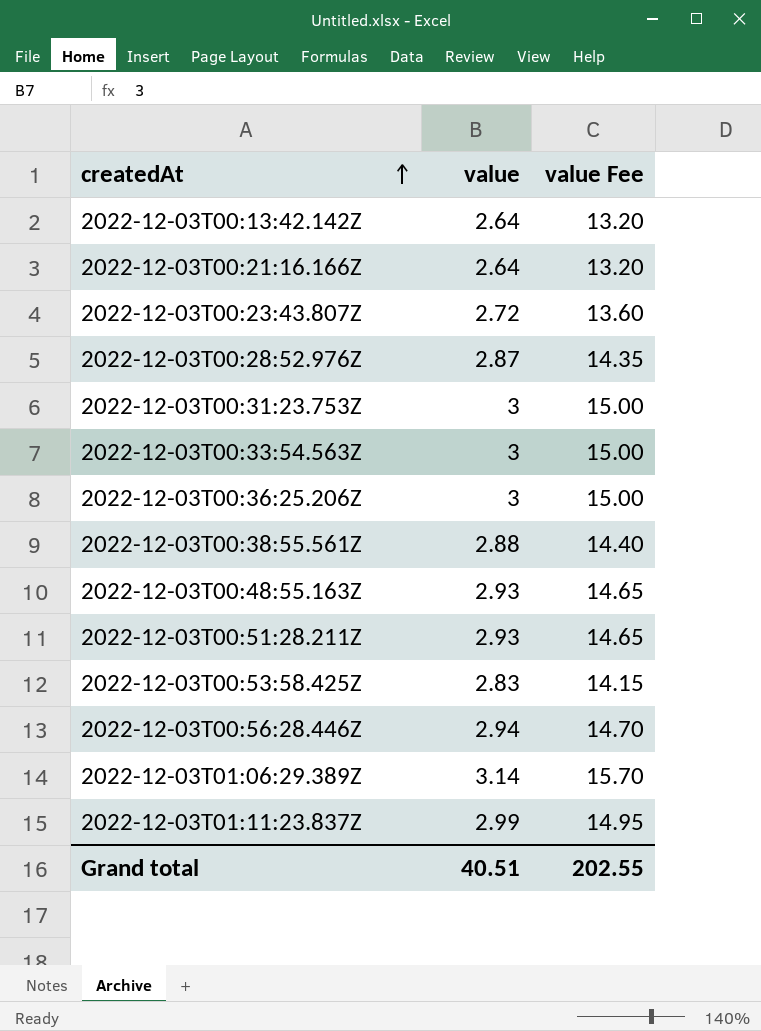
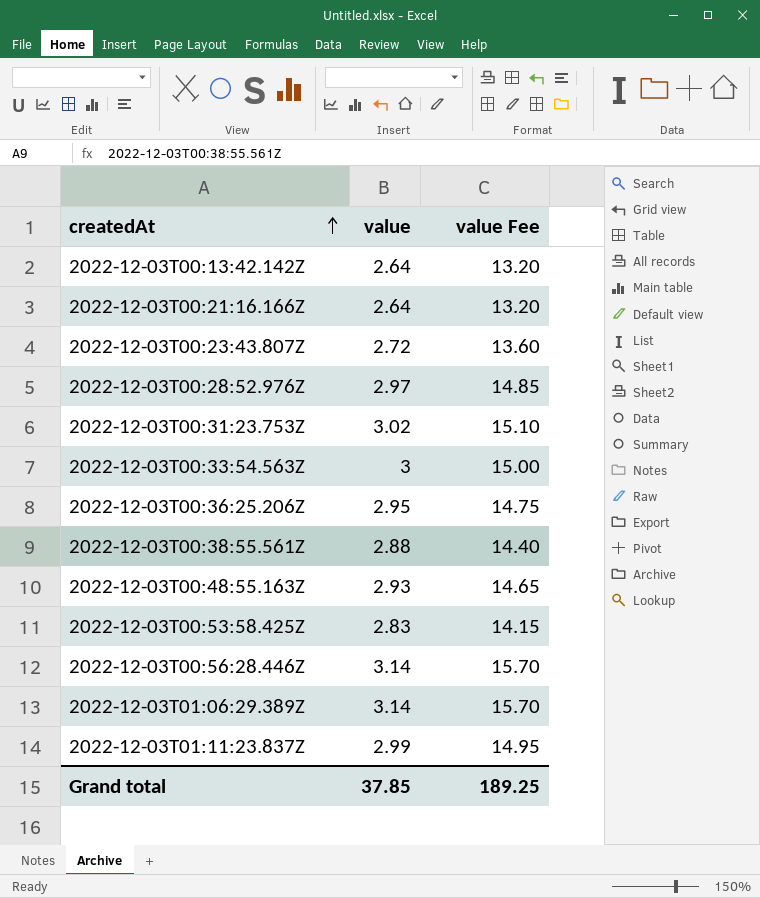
row 2022-12-03T00:51:28.211Z: 2.93 | 14.65 -> none
2022-12-03T00:28:52.976Z | value: 2.87 -> 2.97
2022-12-03T00:28:52.976Z | value Fee: 14.35 -> 14.85
2022-12-03T00:31:23.753Z | value: 3 -> 3.02
2022-12-03T00:31:23.753Z | value Fee: 15.00 -> 15.10
2022-12-03T00:36:25.206Z | value: 3 -> 2.95
2022-12-03T00:36:25.206Z | value Fee: 15.00 -> 14.75
2022-12-03T00:56:28.446Z | value: 2.94 -> 3.14
2022-12-03T00:56:28.446Z | value Fee: 14.70 -> 15.70
Grand total | value: 40.51 -> 37.85
Grand total | value Fee: 202.55 -> 189.25

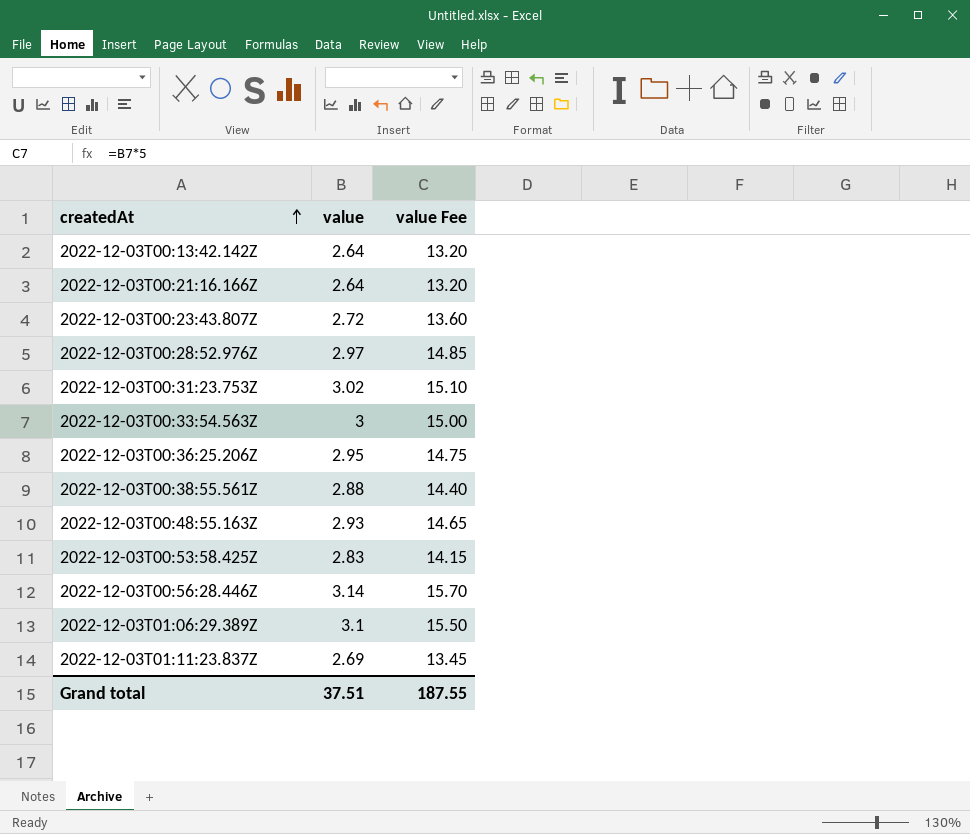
2022-12-03T01:06:29.389Z | value: 3.14 -> 3.1
2022-12-03T01:06:29.389Z | value Fee: 15.70 -> 15.50
2022-12-03T01:11:23.837Z | value: 2.99 -> 2.69
2022-12-03T01:11:23.837Z | value Fee: 14.95 -> 13.45
Grand total | value: 37.85 -> 37.51
Grand total | value Fee: 189.25 -> 187.55

